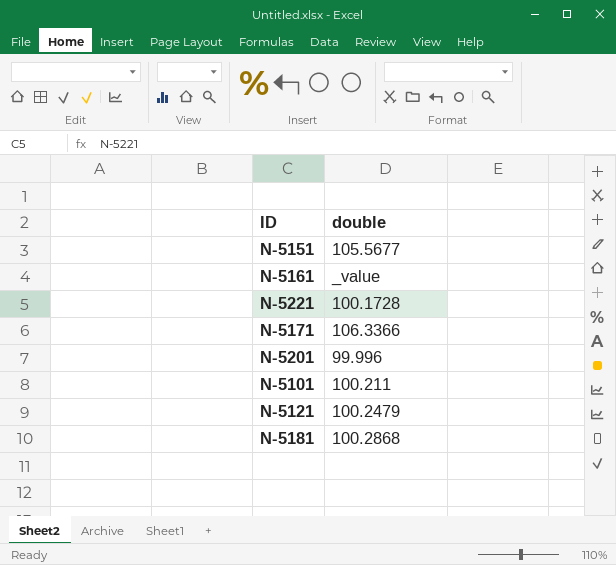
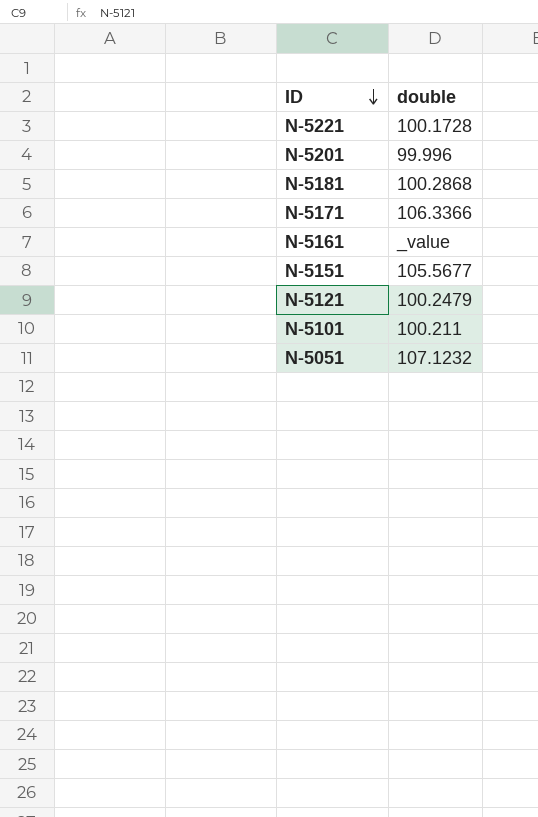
row order: none -> ID descending
row N-5051: none -> 107.1232

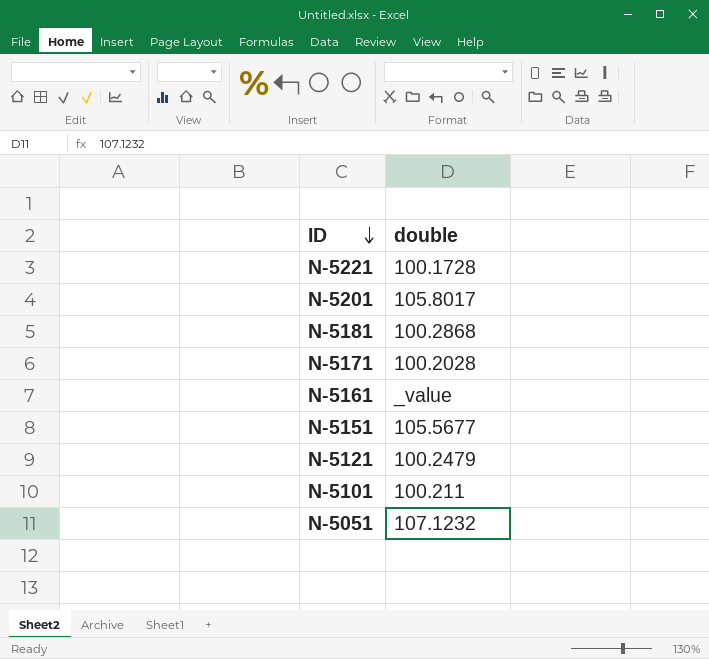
N-5201 | double: 99.996 -> 105.8017
N-5171 | double: 106.3366 -> 100.2028

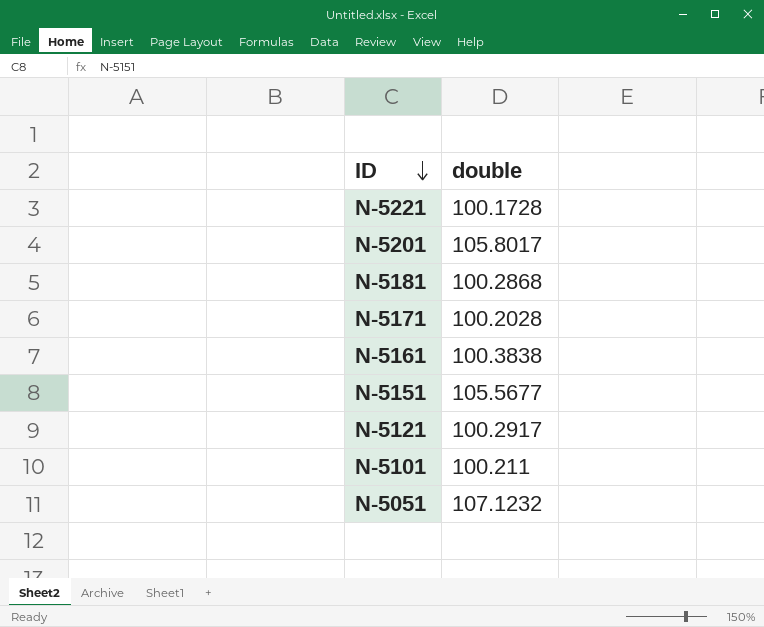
N-5161 | double: _value -> 100.3838
N-5121 | double: 100.2479 -> 100.2917

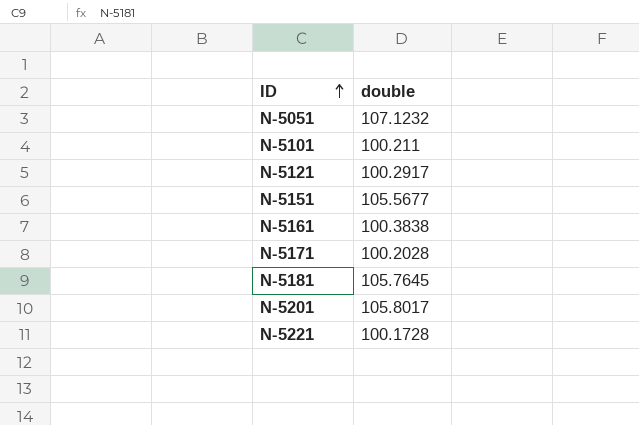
row order: ID descending -> ID ascending
N-5181 | double: 100.2868 -> 105.7645

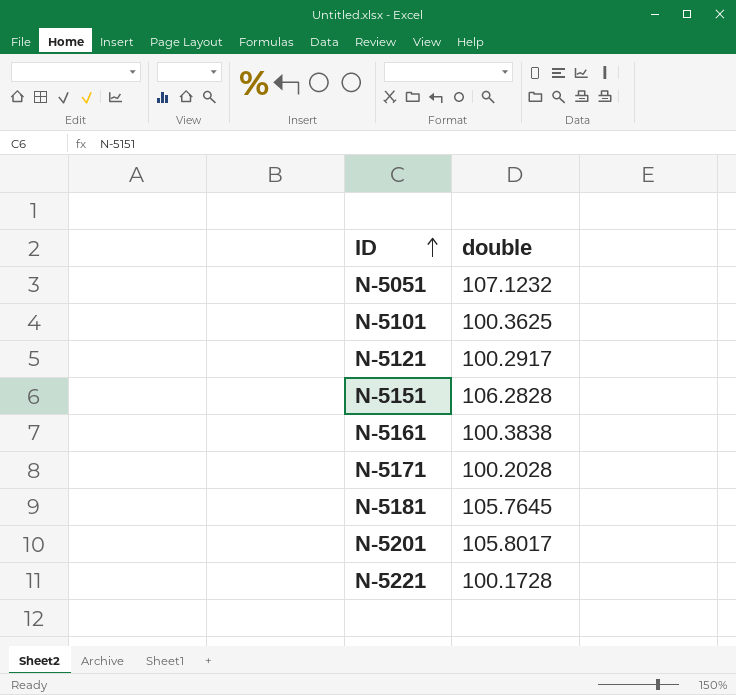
N-5101 | double: 100.211 -> 100.3625
N-5151 | double: 105.5677 -> 106.2828

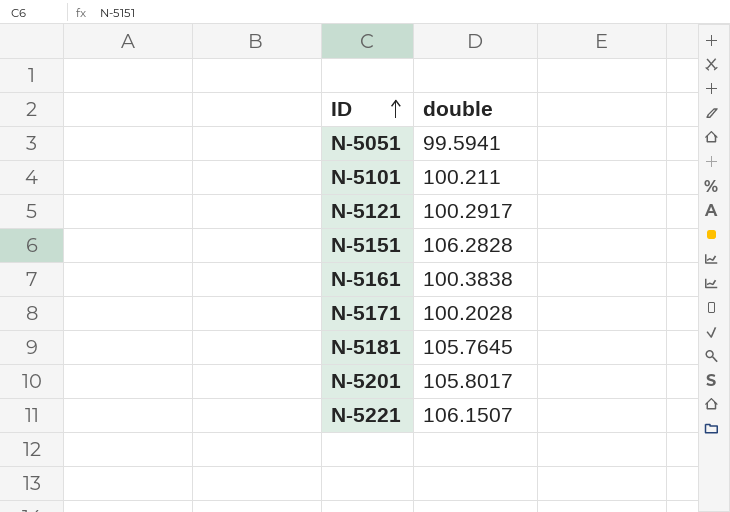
N-5051 | double: 107.1232 -> 99.5941
N-5101 | double: 100.3625 -> 100.211
N-5221 | double: 100.1728 -> 106.1507

